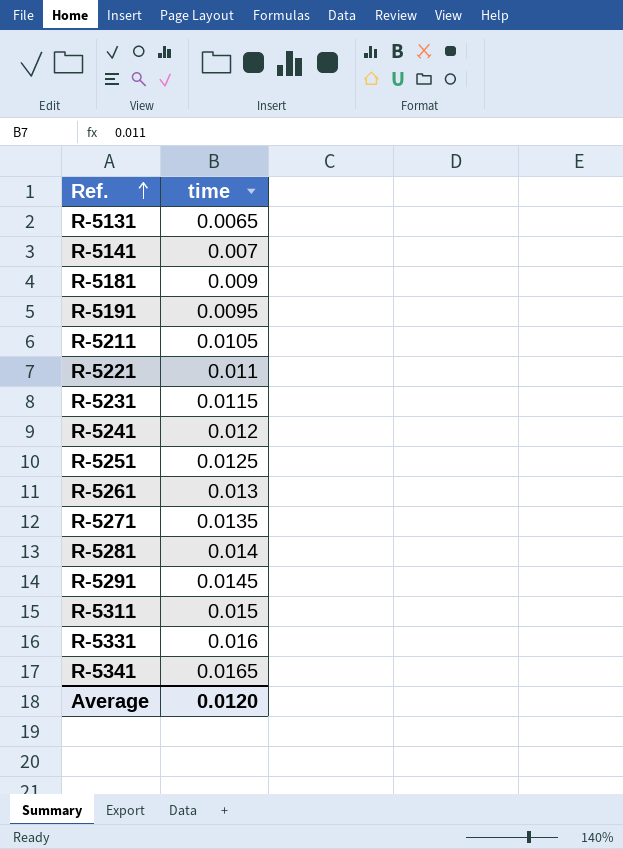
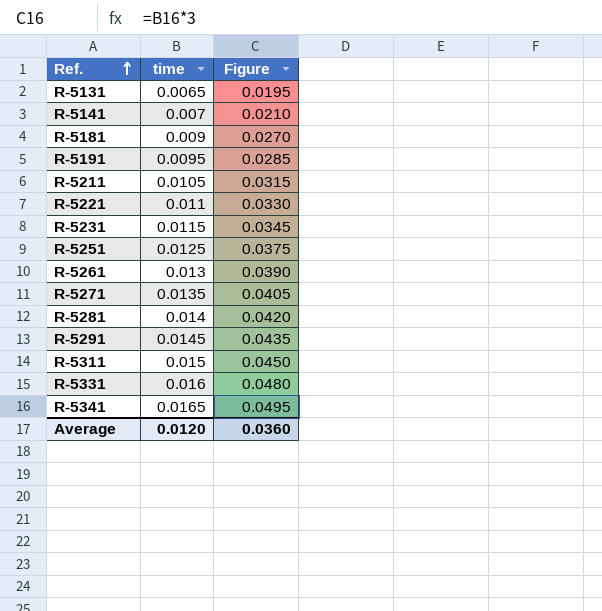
column Figure | formula: none -> [time] * 3
row R-5241: 0.012 -> none

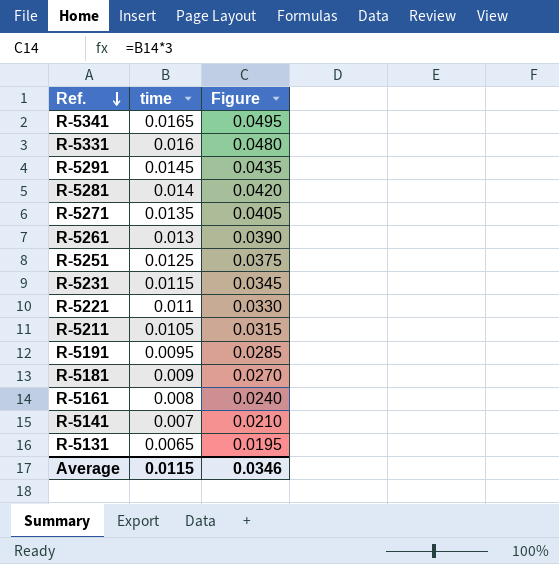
row order: Ref. ascending -> Ref. descending
row R-5311: 0.015 | 0.0450 -> none
row R-5161: none -> 0.008 | 0.0240
Average | time: 0.0120 -> 0.0115
Average | Figure: 0.0360 -> 0.0346

